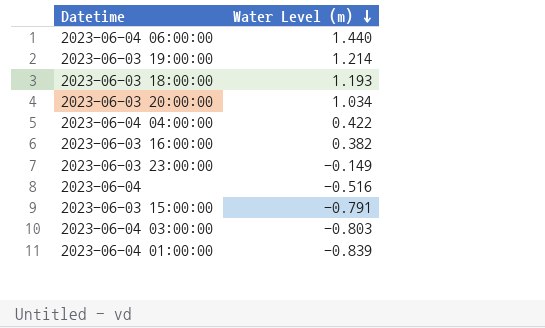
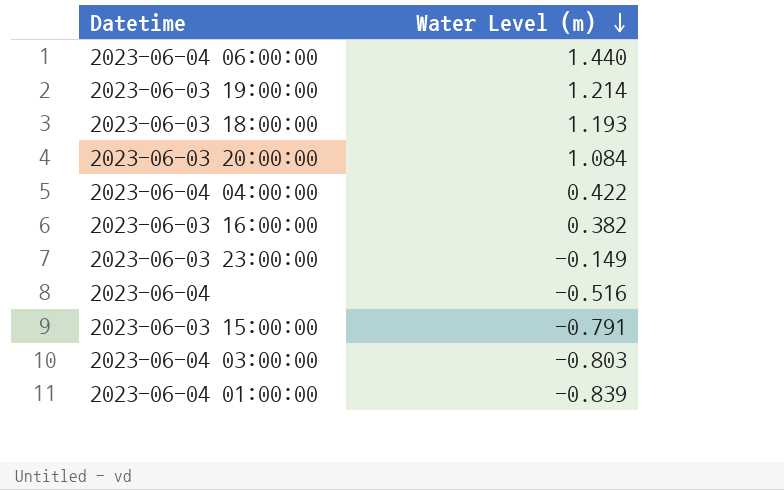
2023-06-03 20:00:00 | Water Level (m): 1.034 -> 1.084

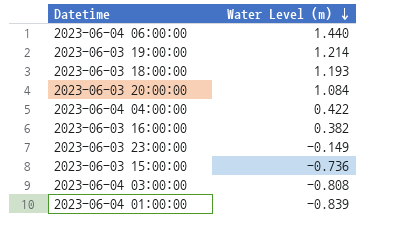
row 2023-06-04: -0.516 -> none
2023-06-03 15:00:00 | Water Level (m): -0.791 -> -0.736
2023-06-04 03:00:00 | Water Level (m): -0.803 -> -0.808

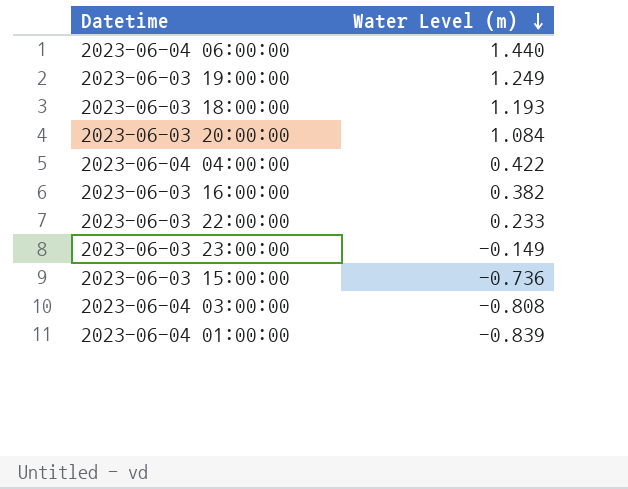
2023-06-03 19:00:00 | Water Level (m): 1.214 -> 1.249
row 2023-06-03 22:00:00: none -> 0.233

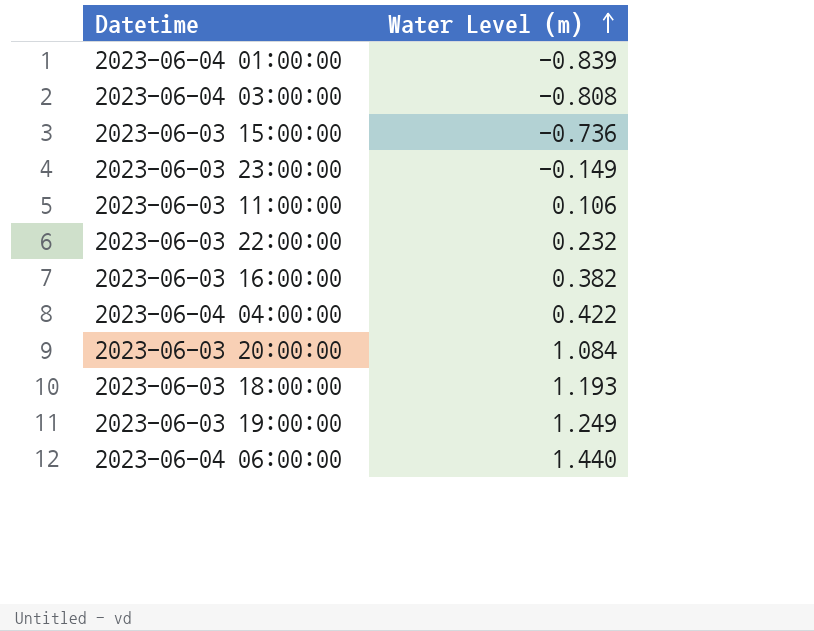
row order: Water Level (m) descending -> Water Level (m) ascending
row 2023-06-03 11:00:00: none -> 0.106
2023-06-03 22:00:00 | Water Level (m): 0.233 -> 0.232

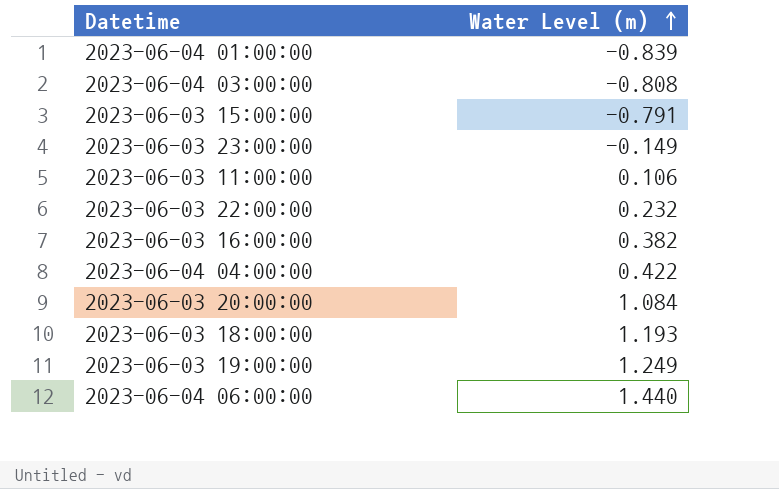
2023-06-03 15:00:00 | Water Level (m): -0.736 -> -0.791

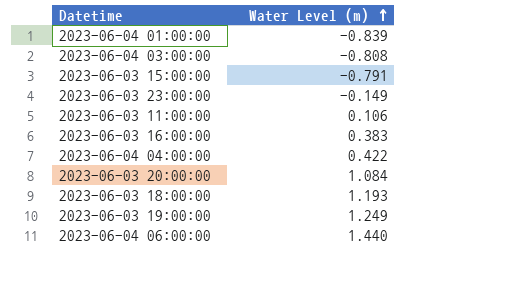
row 2023-06-03 22:00:00: 0.232 -> none
2023-06-03 16:00:00 | Water Level (m): 0.382 -> 0.383

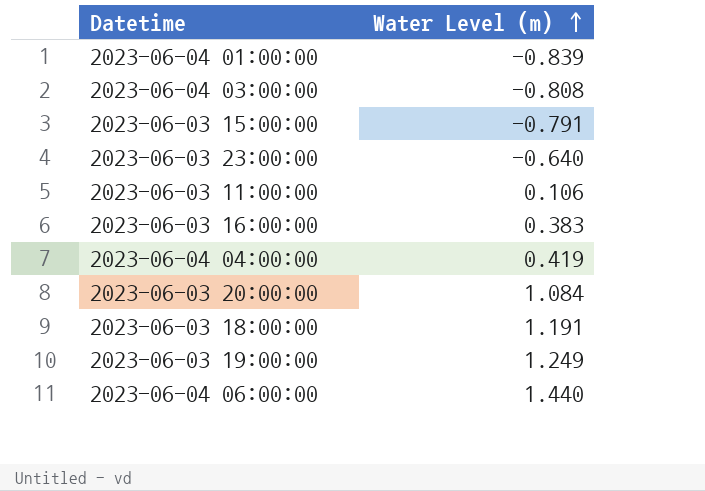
2023-06-03 23:00:00 | Water Level (m): -0.149 -> -0.640
2023-06-04 04:00:00 | Water Level (m): 0.422 -> 0.419
2023-06-03 18:00:00 | Water Level (m): 1.193 -> 1.191

